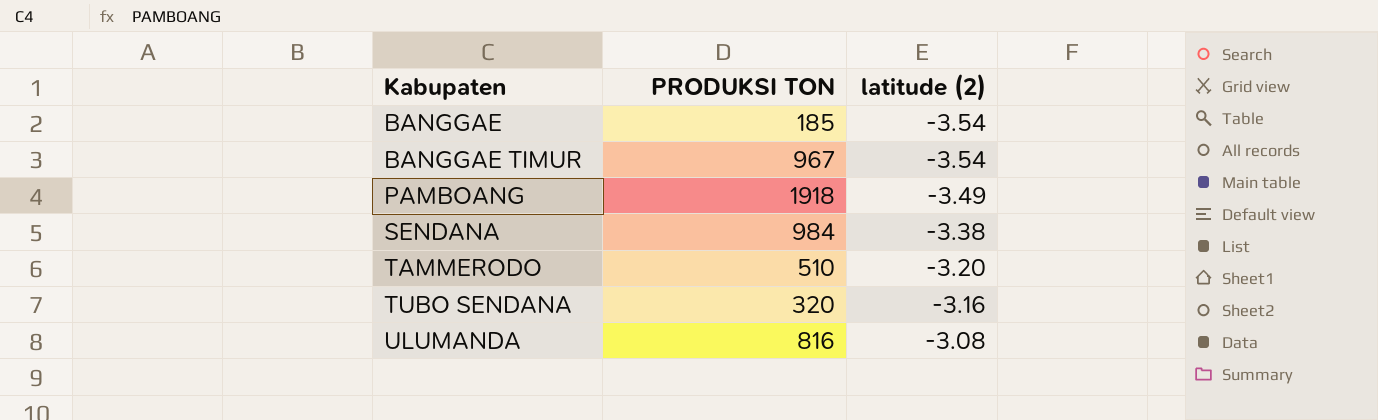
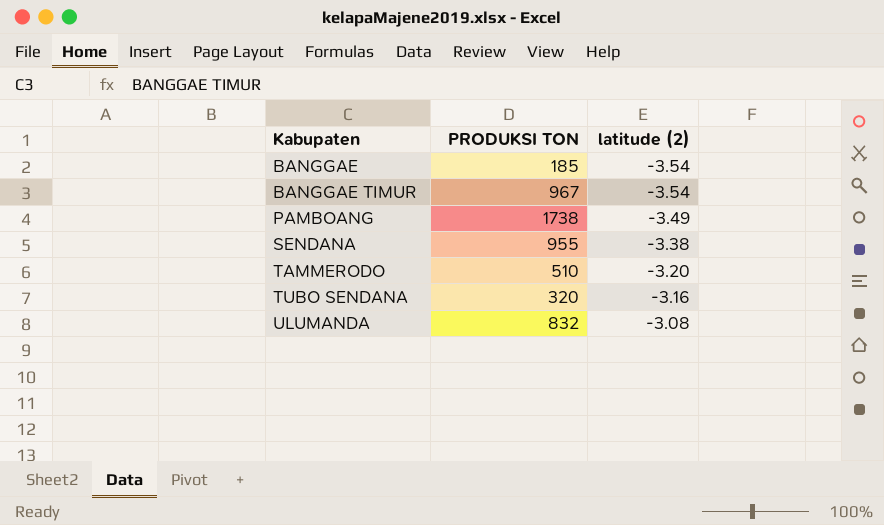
PAMBOANG | PRODUKSI TON: 1918 -> 1738
SENDANA | PRODUKSI TON: 984 -> 955
ULUMANDA | PRODUKSI TON: 816 -> 832

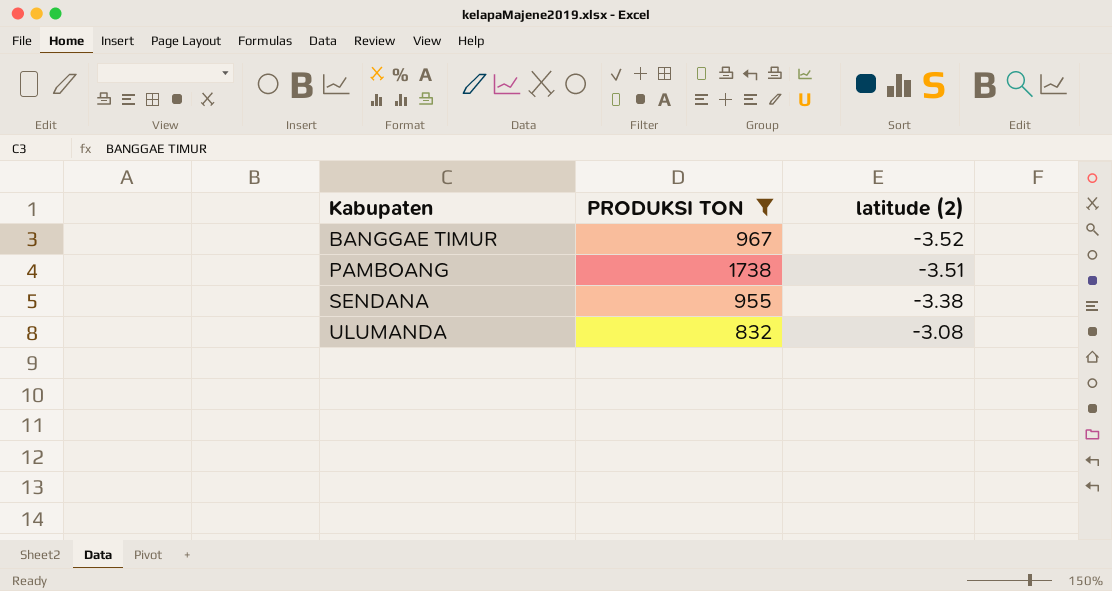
filter: none -> PRODUKSI TON >= 832
BANGGAE TIMUR | latitude (2): -3.54 -> -3.52
PAMBOANG | latitude (2): -3.49 -> -3.51

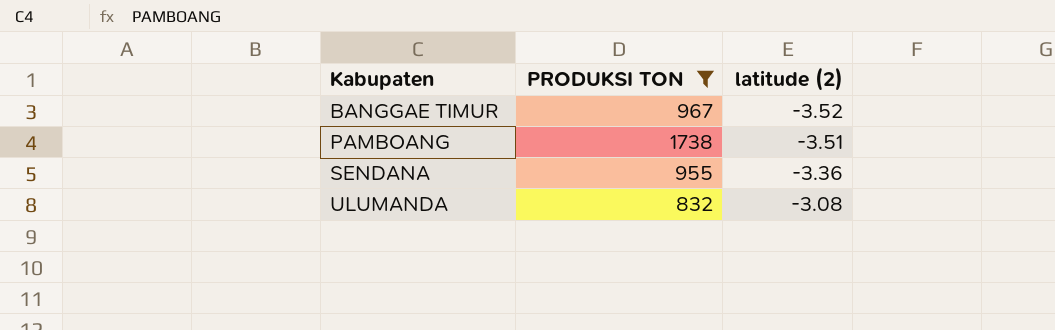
SENDANA | latitude (2): -3.38 -> -3.36

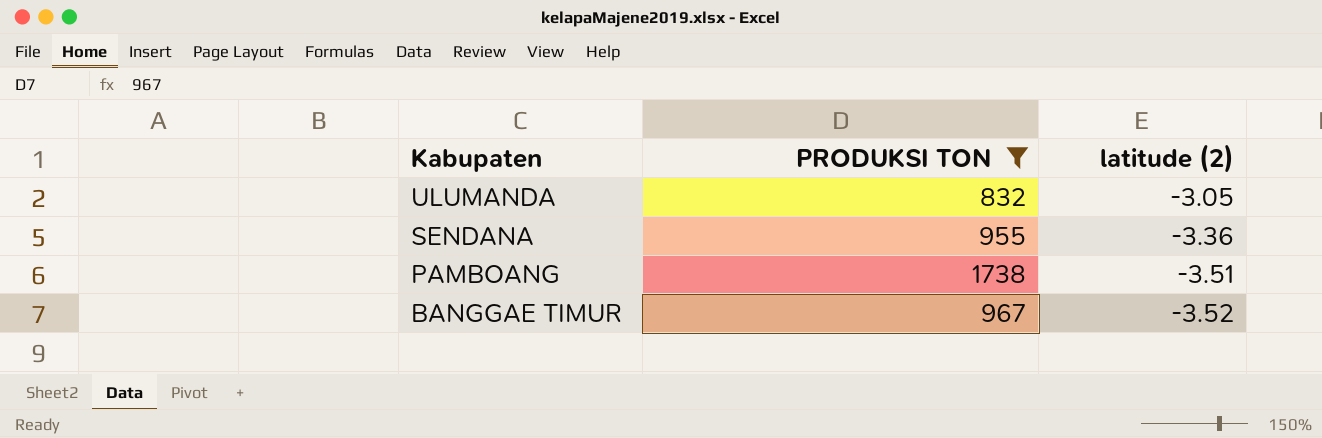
row order: Kabupaten ascending -> Kabupaten descending
ULUMANDA | latitude (2): -3.08 -> -3.05

